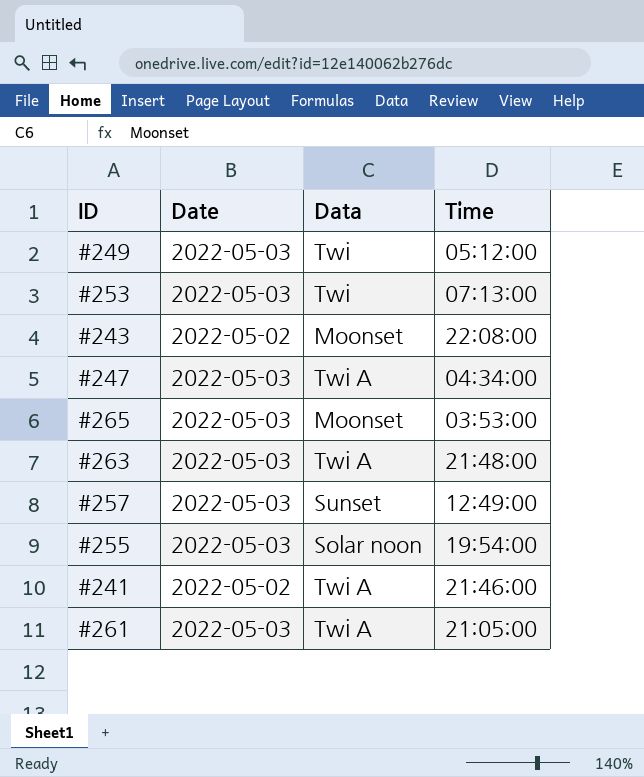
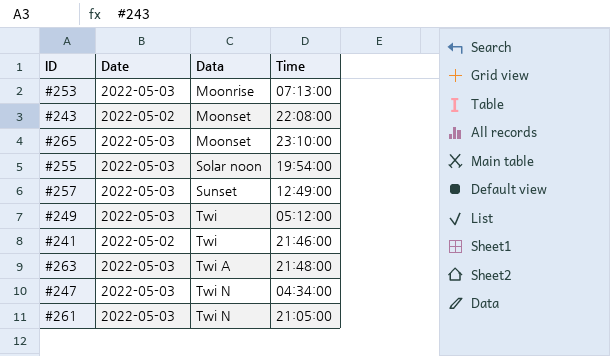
row order: none -> Data ascending
#253 | Data: Twi -> Moonrise
#265 | Time: 03:53:00 -> 23:10:00
#241 | Data: Twi A -> Twi
#247 | Data: Twi A -> Twi N
#261 | Data: Twi A -> Twi N

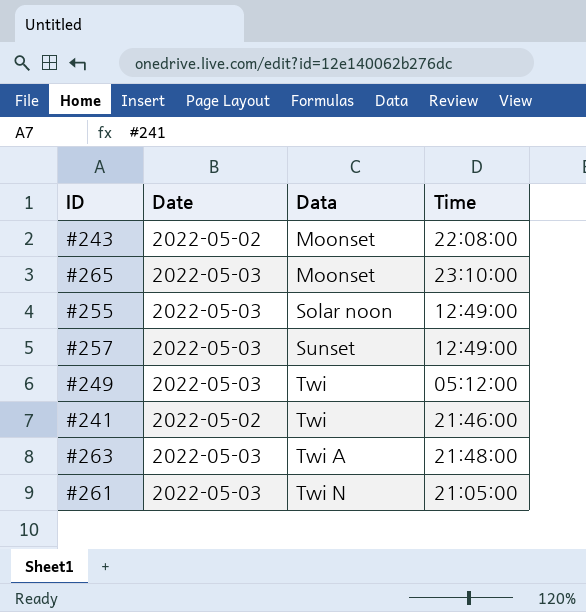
row #253: 2022-05-03 | Moonrise | 07:13:00 -> none
row #247: 2022-05-03 | Twi N | 04:34:00 -> none
#255 | Time: 19:54:00 -> 12:49:00

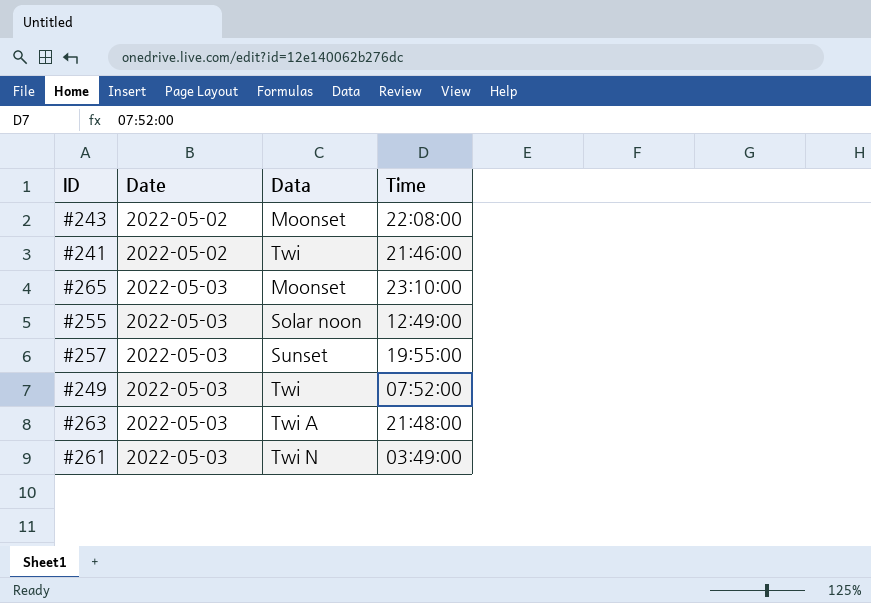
row order: Data ascending -> Date ascending
#257 | Time: 12:49:00 -> 19:55:00
#249 | Time: 05:12:00 -> 07:52:00
#261 | Time: 21:05:00 -> 03:49:00

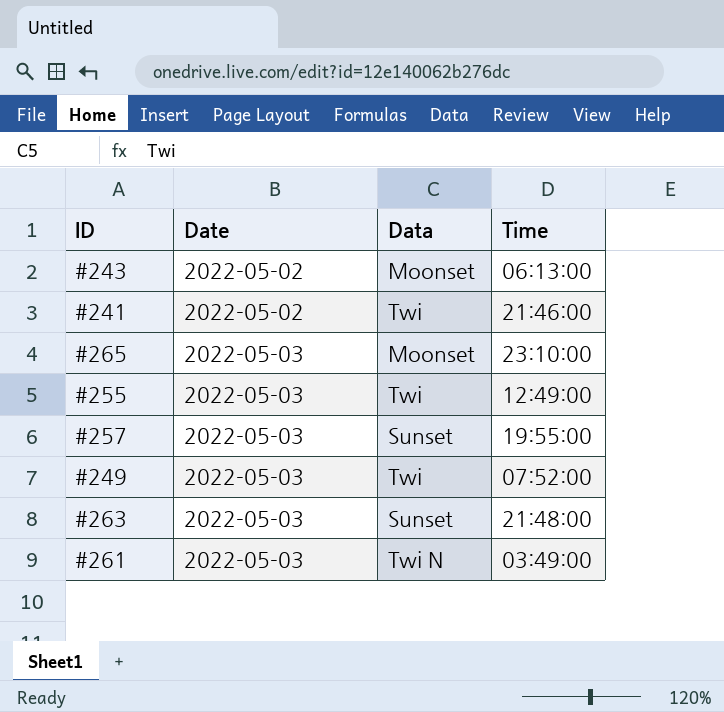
#243 | Time: 22:08:00 -> 06:13:00
#255 | Data: Solar noon -> Twi
#263 | Data: Twi A -> Sunset

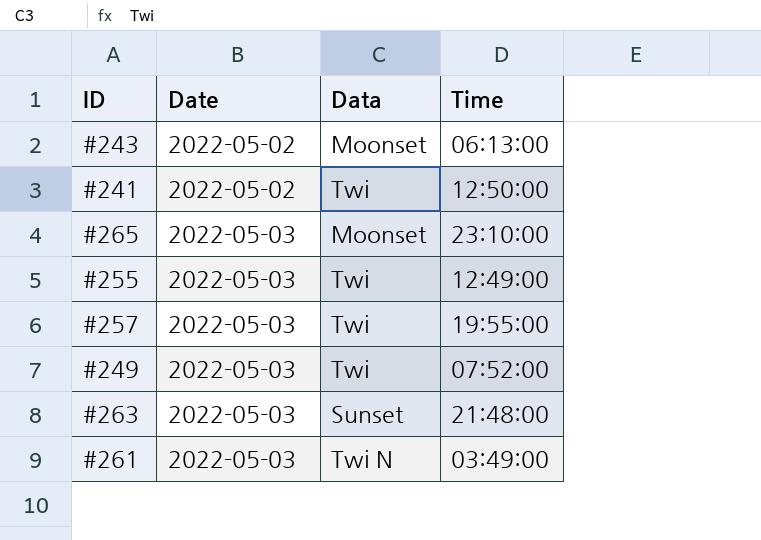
#241 | Time: 21:46:00 -> 12:50:00
#257 | Data: Sunset -> Twi

